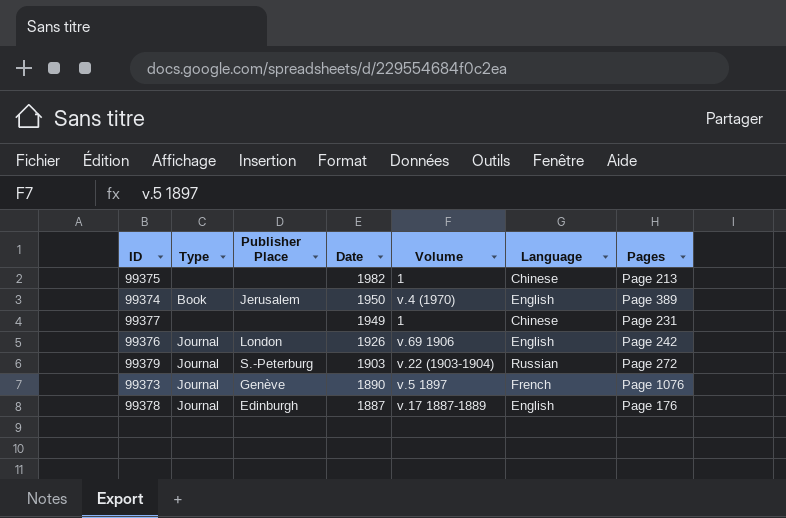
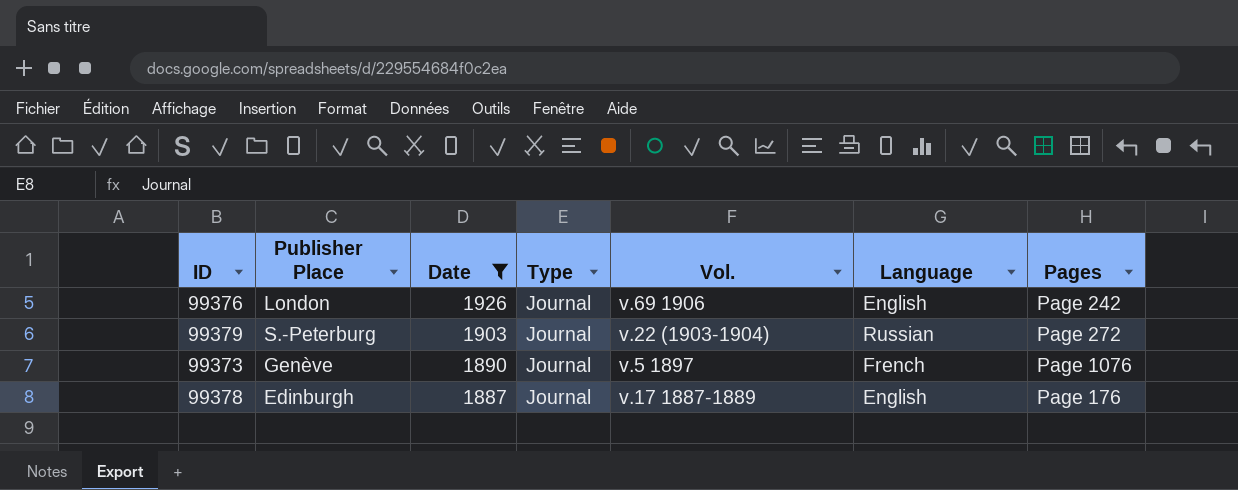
filter: none -> Date <= 1926
column Type | position: 2 -> 4
column name: Volume -> Vol.

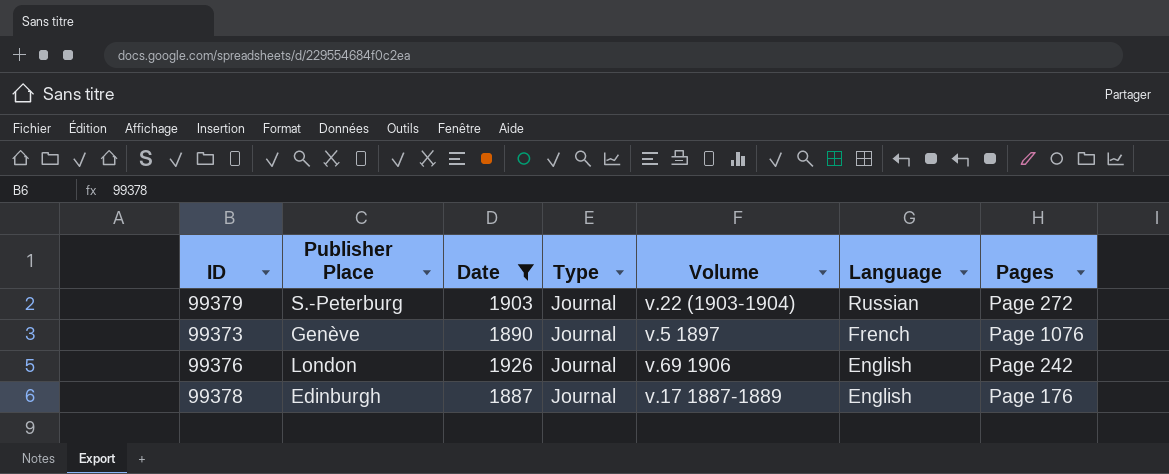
row order: Date descending -> Language descending
column name: Vol. -> Volume

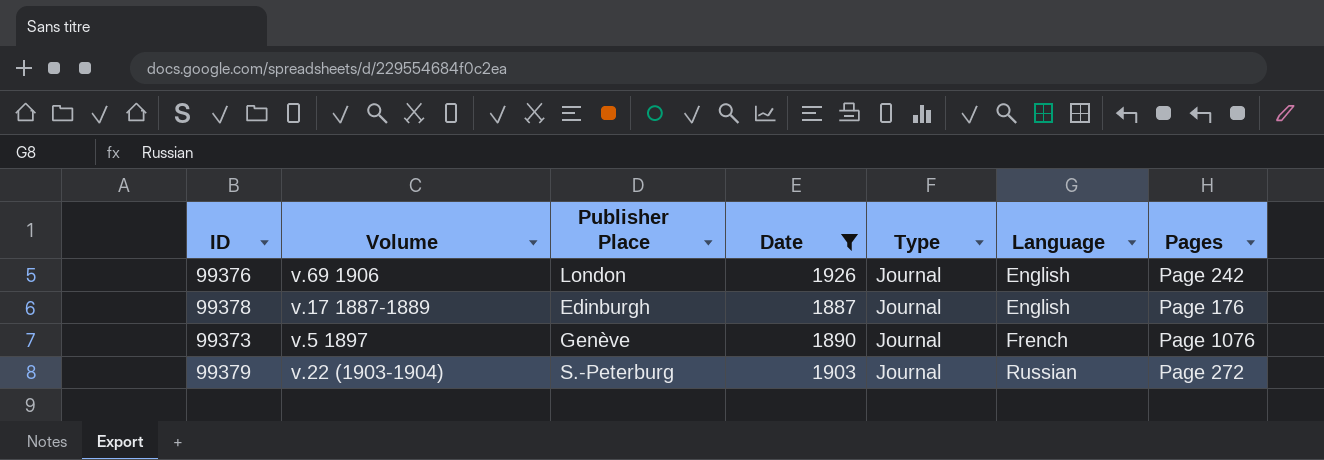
row order: Language descending -> Language ascending
column Volume | position: 5 -> 2

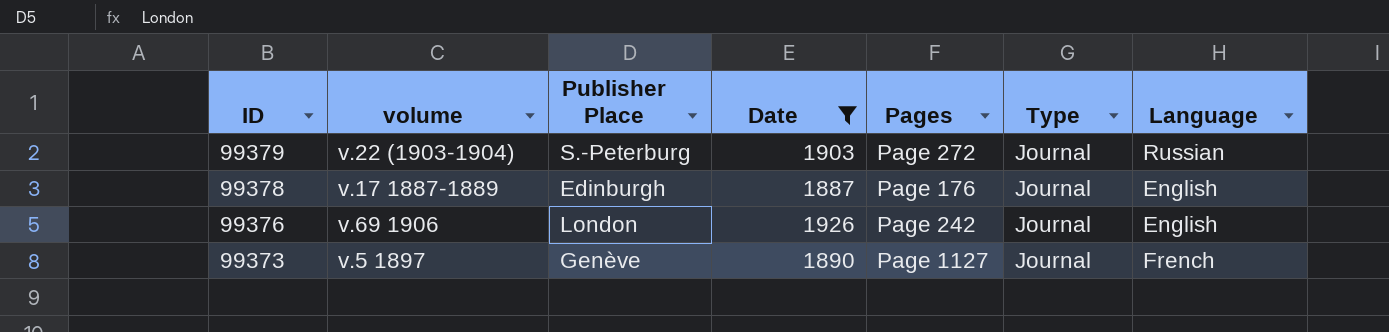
row order: Language ascending -> ID descending
column name: Volume -> volume
column Pages | position: 7 -> 5
99373 | Pages: Page 1076 -> Page 1127

